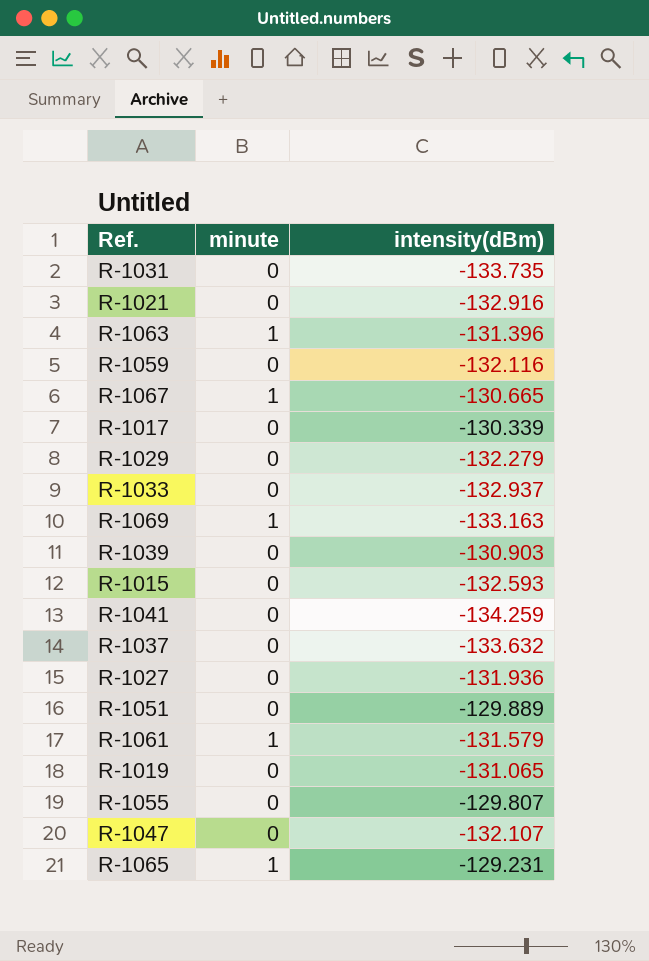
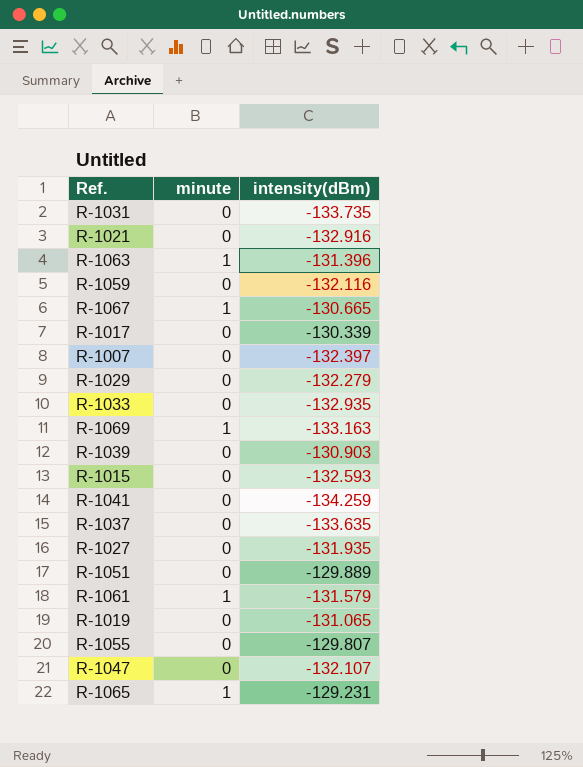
row R-1007: none -> 0 | -132.397
R-1033 | intensity(dBm): -132.937 -> -132.935
R-1037 | intensity(dBm): -133.632 -> -133.635
R-1027 | intensity(dBm): -131.936 -> -131.935

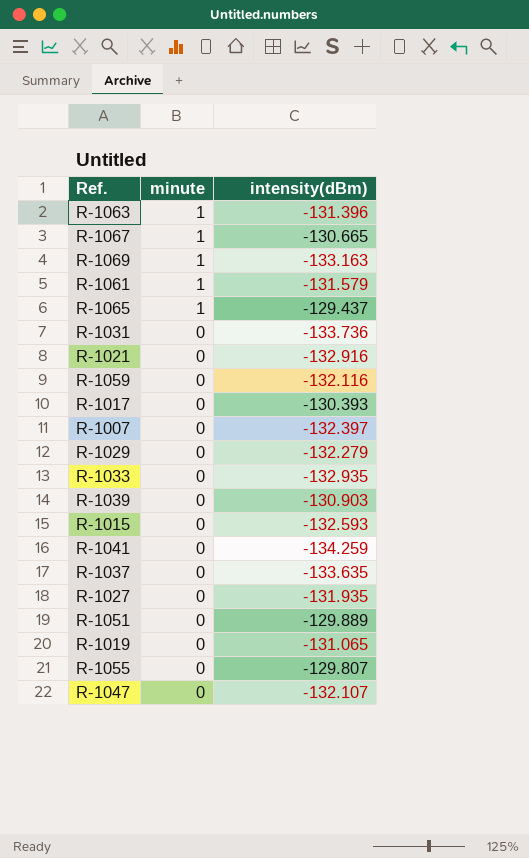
row order: none -> minute descending
R-1065 | intensity(dBm): -129.231 -> -129.437
R-1031 | intensity(dBm): -133.735 -> -133.736
R-1017 | intensity(dBm): -130.339 -> -130.393

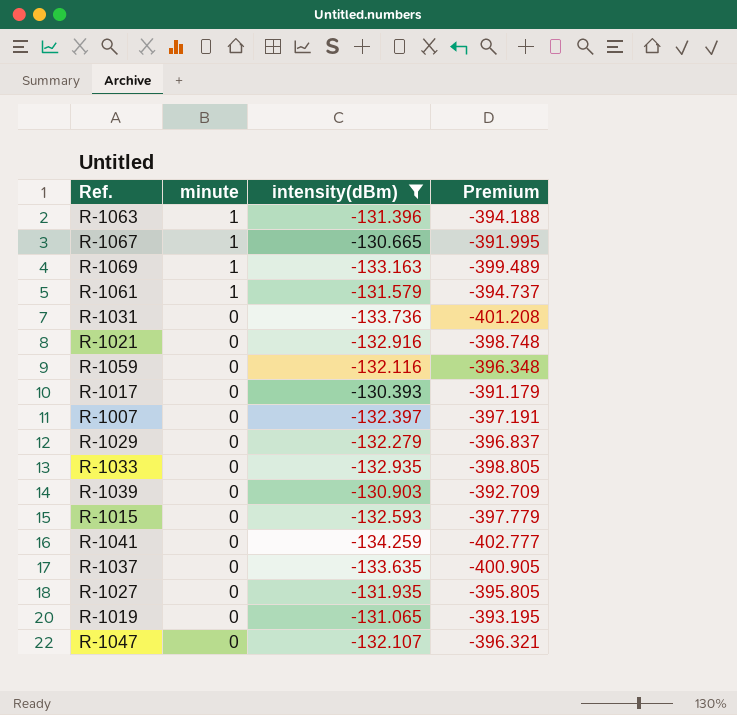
filter: none -> intensity(dBm) <= -130.393
column Premium | formula: none -> [intensity(dBm)] * 3

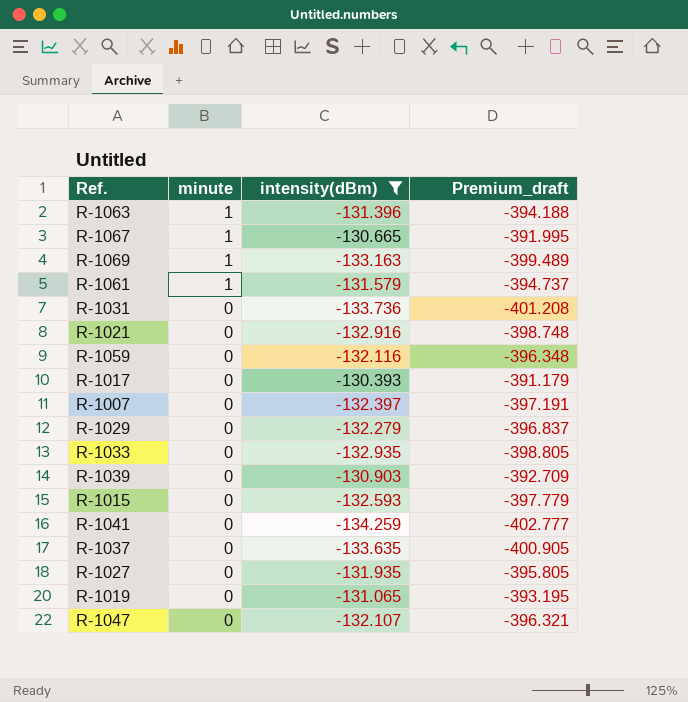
column name: Premium -> Premium_draft

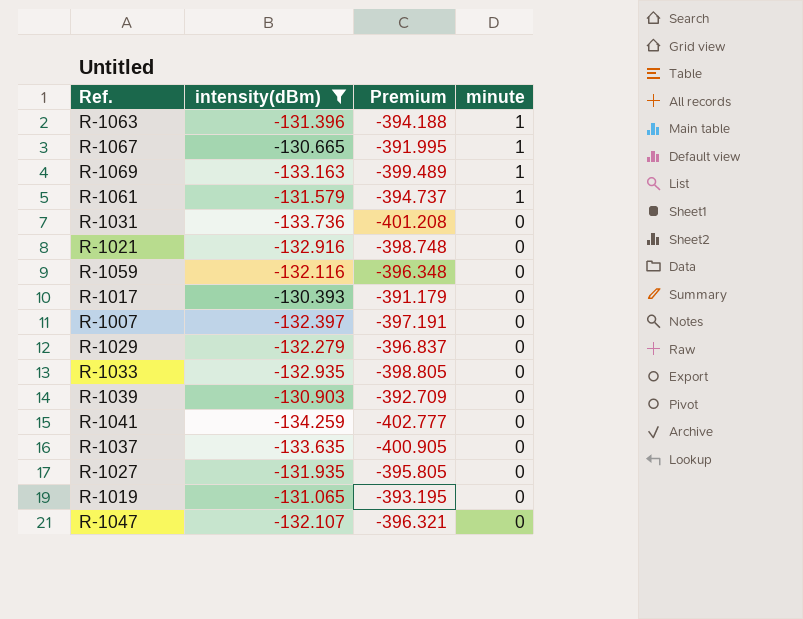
column name: Premium_draft -> Premium
column minute | position: 2 -> 4
row R-1015: 0 | -132.593 | -397.779 -> none

